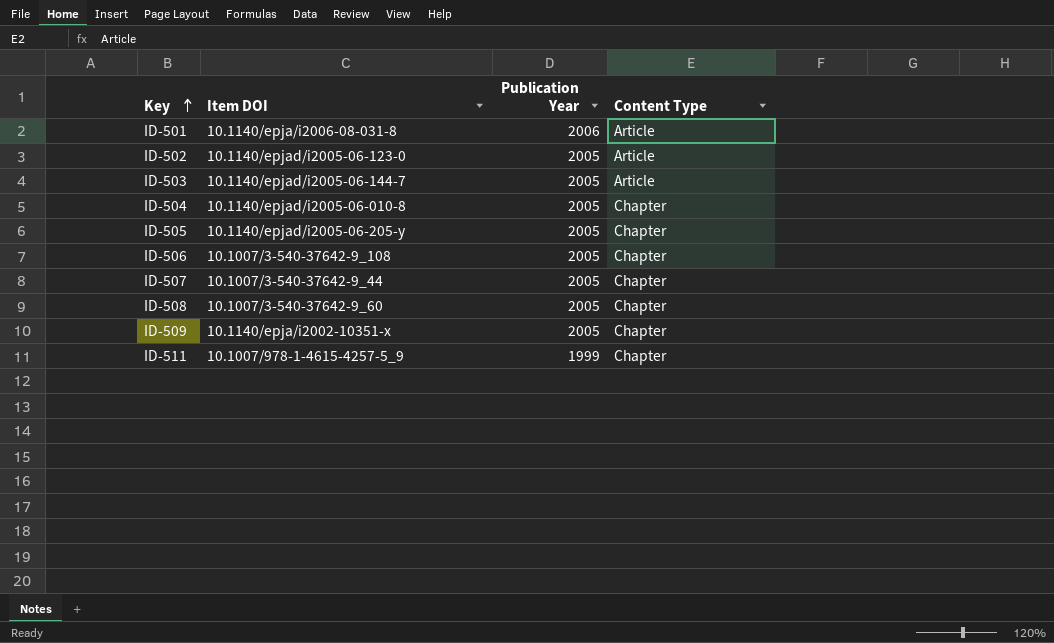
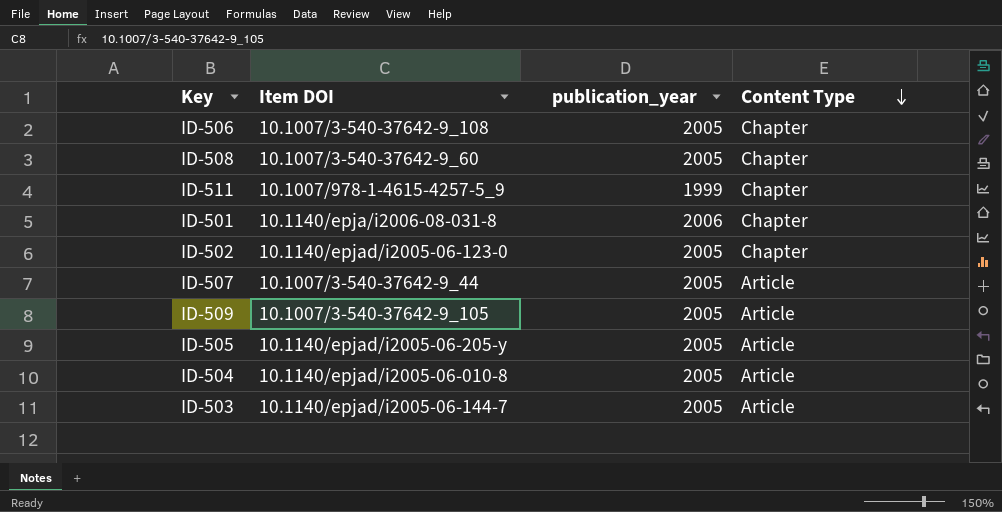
row order: Key ascending -> Content Type descending
column name: Publication Year -> publication_year
ID-501 | Content Type: Article -> Chapter
ID-502 | Content Type: Article -> Chapter
ID-507 | Content Type: Chapter -> Article
ID-509 | Item DOI: 10.1140/epja/i2002-10351-x -> 10.1007/3-540-37642-9_105
ID-509 | Content Type: Chapter -> Article
ID-505 | Content Type: Chapter -> Article
ID-504 | Content Type: Chapter -> Article

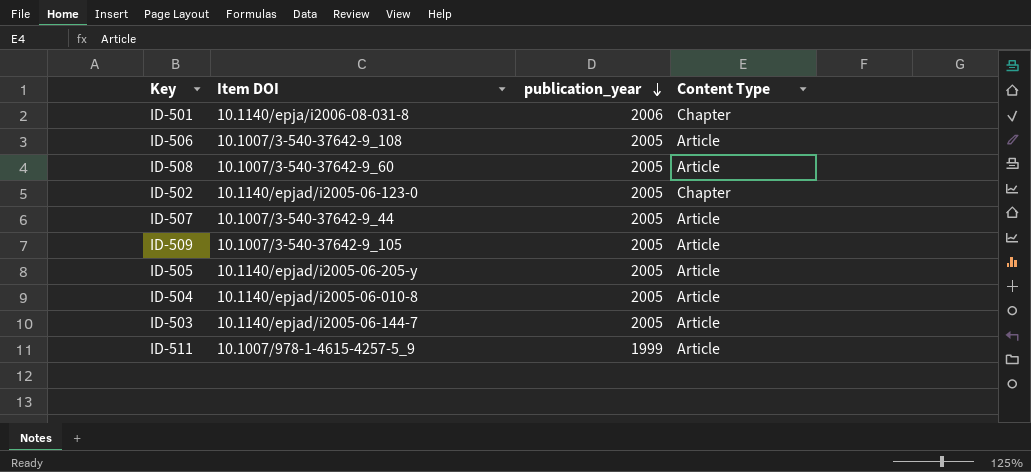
row order: Content Type descending -> publication_year descending
ID-506 | Content Type: Chapter -> Article
ID-508 | Content Type: Chapter -> Article
ID-511 | Content Type: Chapter -> Article

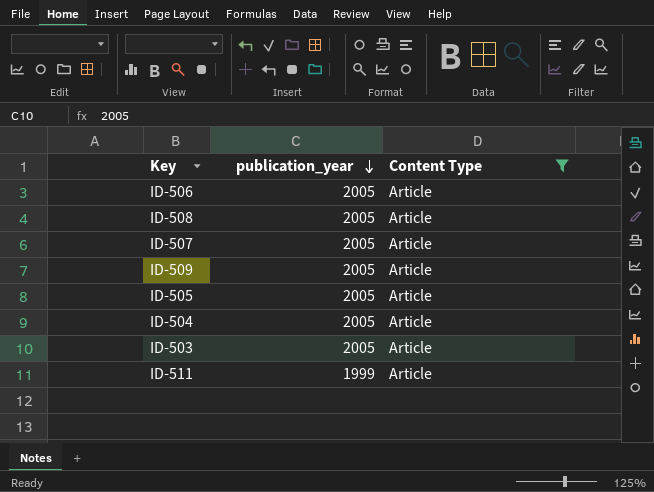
filter: none -> Content Type = Article
column Item DOI | position: 2 -> none

